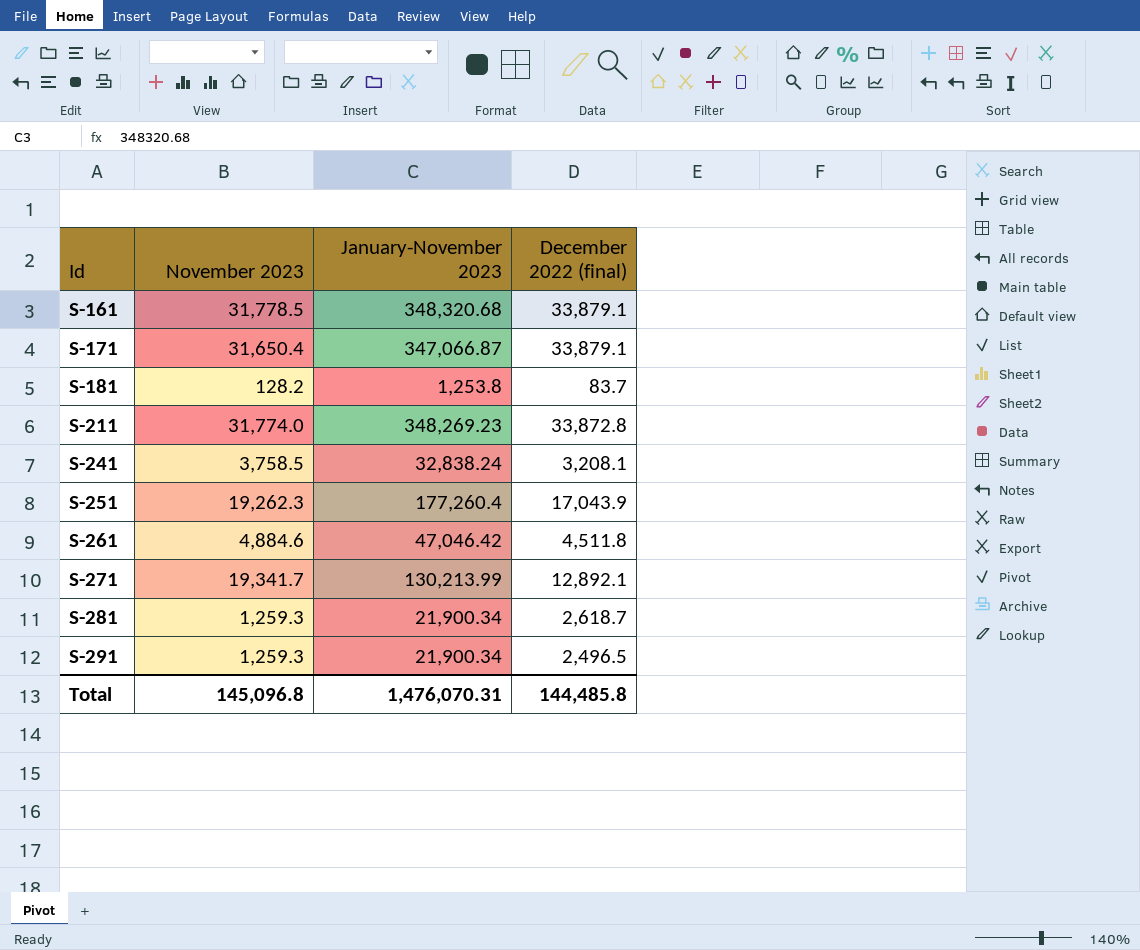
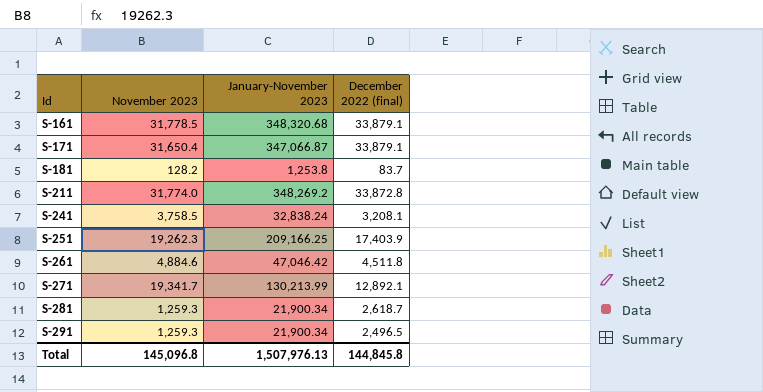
S-211 | January-November 2023: 348,269.23 -> 348,269.2
S-251 | January-November 2023: 177,260.4 -> 209,166.25
S-251 | December 2022 (final): 17,043.9 -> 17,403.9
Total | January-November 2023: 1,476,070.31 -> 1,507,976.13
Total | December 2022 (final): 144,485.8 -> 144,845.8

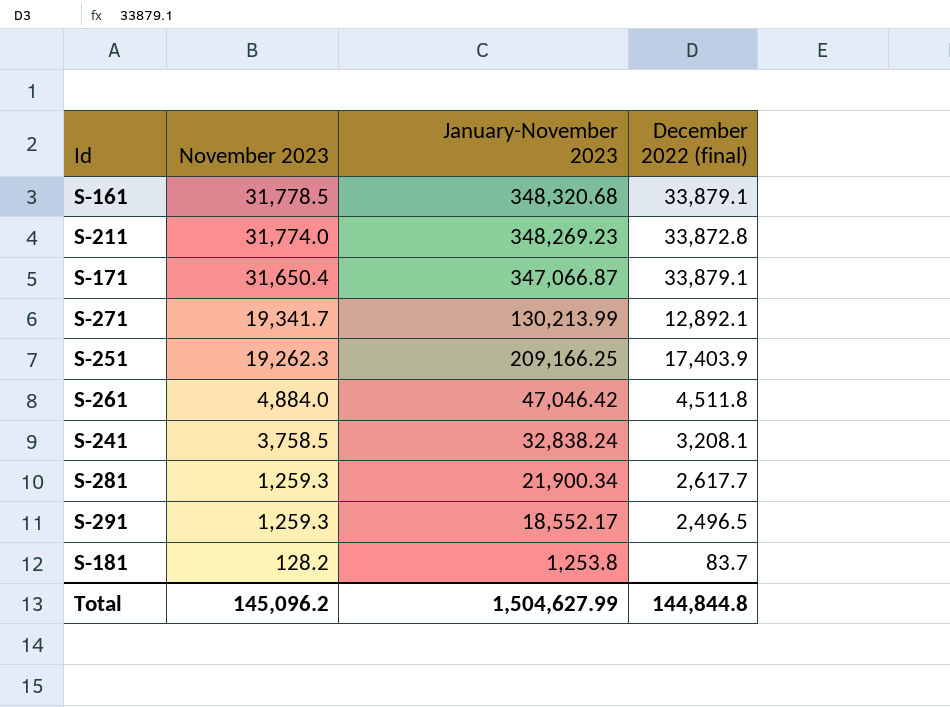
row order: Id ascending -> November 2023 descending
S-211 | January-November 2023: 348,269.2 -> 348,269.23
S-261 | November 2023: 4,884.6 -> 4,884.0
S-281 | December 2022 (final): 2,618.7 -> 2,617.7
S-291 | January-November 2023: 21,900.34 -> 18,552.17
Total | November 2023: 145,096.8 -> 145,096.2
Total | January-November 2023: 1,507,976.13 -> 1,504,627.99
Total | December 2022 (final): 144,845.8 -> 144,844.8

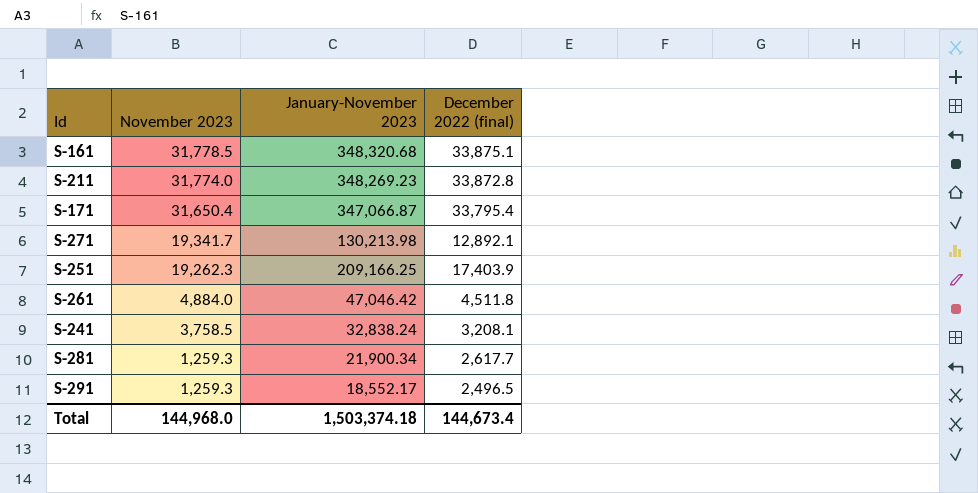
row S-181: 128.2 | 1,253.8 | 83.7 -> none
S-161 | December 2022 (final): 33,879.1 -> 33,875.1
S-171 | December 2022 (final): 33,879.1 -> 33,795.4
S-271 | January-November 2023: 130,213.99 -> 130,213.98
Total | November 2023: 145,096.2 -> 144,968.0
Total | January-November 2023: 1,504,627.99 -> 1,503,374.18
Total | December 2022 (final): 144,844.8 -> 144,673.4

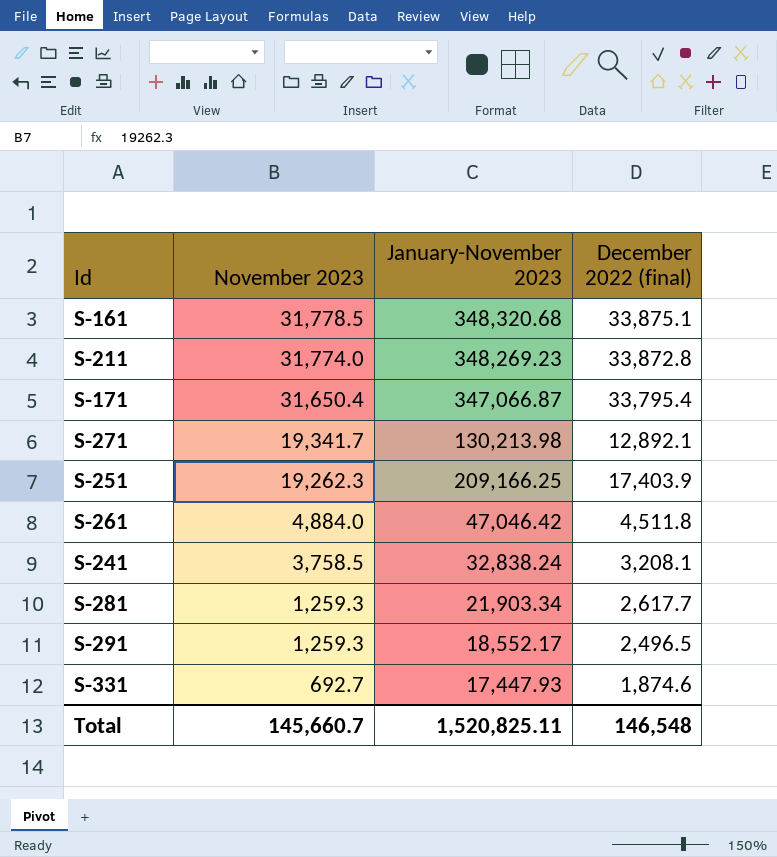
S-281 | January-November 2023: 21,900.34 -> 21,903.34
row S-331: none -> 692.7 | 17,447.93 | 1,874.6
Total | November 2023: 144,968.0 -> 145,660.7
Total | January-November 2023: 1,503,374.18 -> 1,520,825.11
Total | December 2022 (final): 144,673.4 -> 146,548

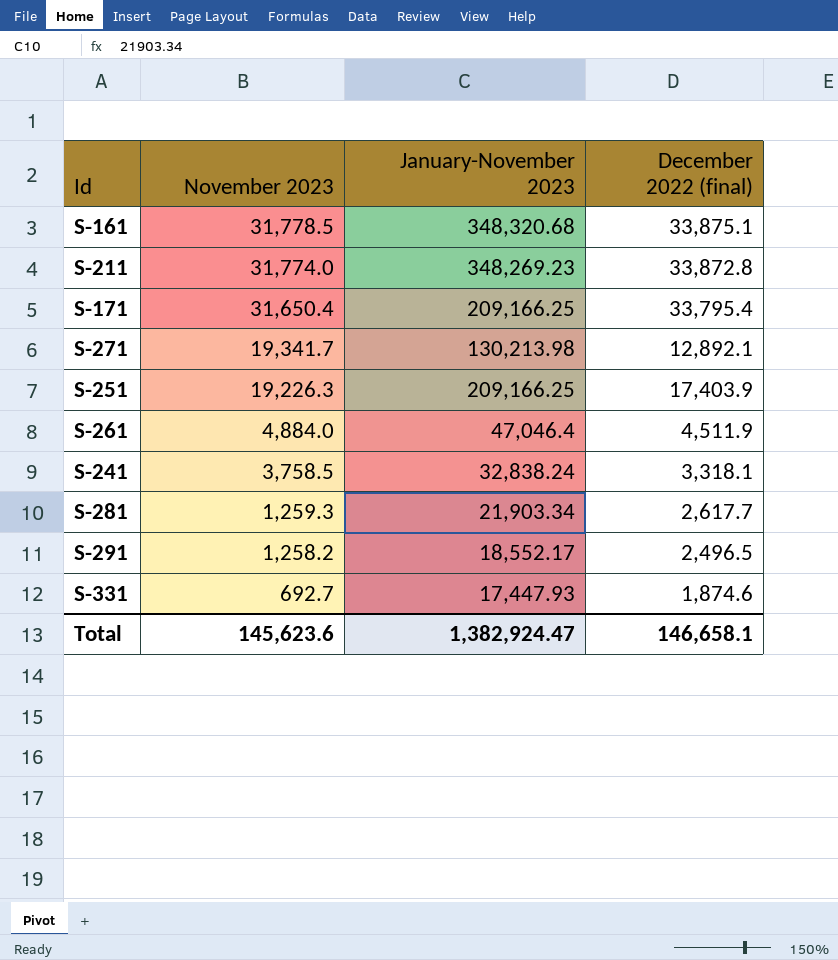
S-171 | January-November 2023: 347,066.87 -> 209,166.25
S-251 | November 2023: 19,262.3 -> 19,226.3
S-261 | January-November 2023: 47,046.42 -> 47,046.4
S-261 | December 2022 (final): 4,511.8 -> 4,511.9
S-241 | December 2022 (final): 3,208.1 -> 3,318.1
S-291 | November 2023: 1,259.3 -> 1,258.2
Total | November 2023: 145,660.7 -> 145,623.6
Total | January-November 2023: 1,520,825.11 -> 1,382,924.47
Total | December 2022 (final): 146,548 -> 146,658.1

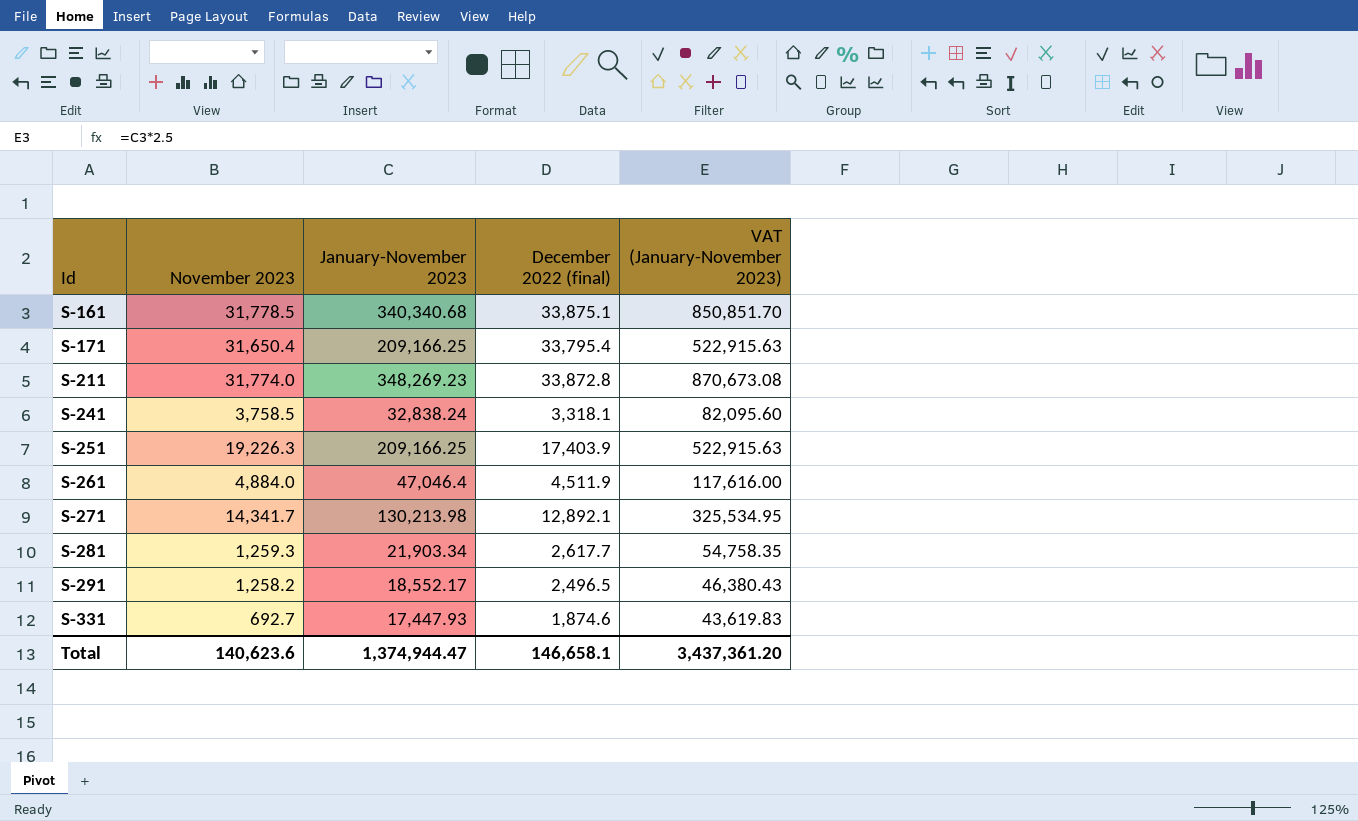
row order: November 2023 descending -> Id ascending
column VAT (January-November 2023) | formula: none -> [January-November 2023] * 2.5
S-161 | January-November 2023: 348,320.68 -> 340,340.68
S-271 | November 2023: 19,341.7 -> 14,341.7
Total | November 2023: 145,623.6 -> 140,623.6
Total | January-November 2023: 1,382,924.47 -> 1,374,944.47

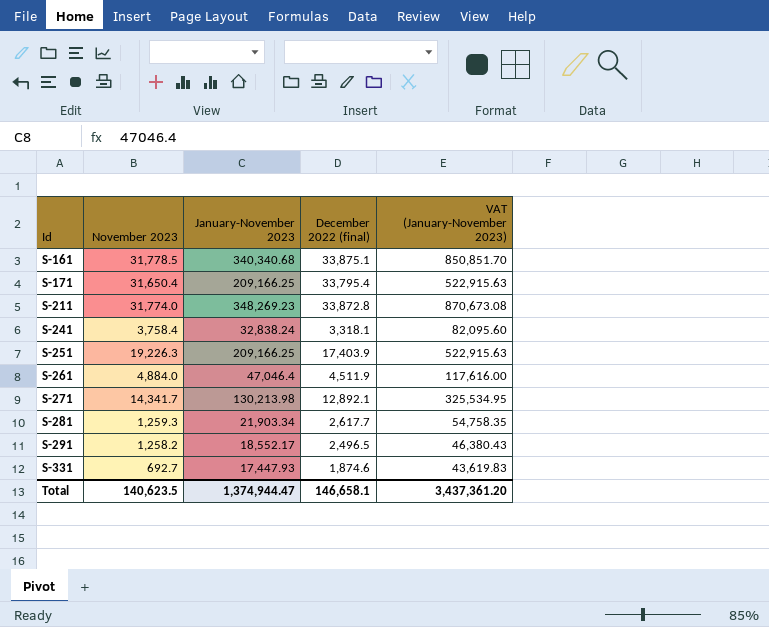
S-241 | November 2023: 3,758.5 -> 3,758.4
Total | November 2023: 140,623.6 -> 140,623.5

